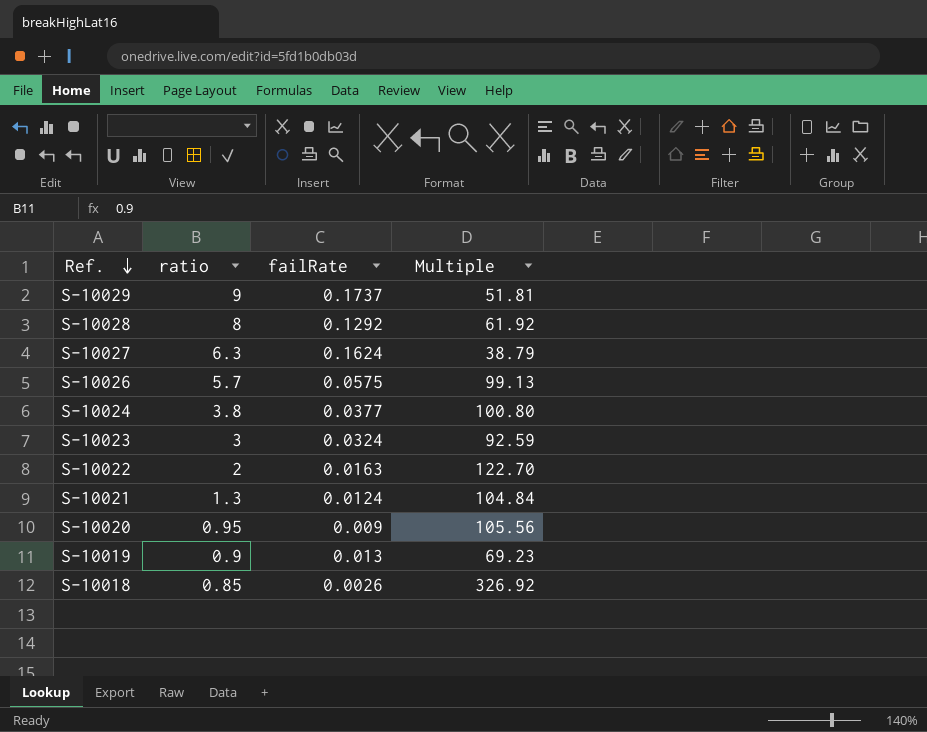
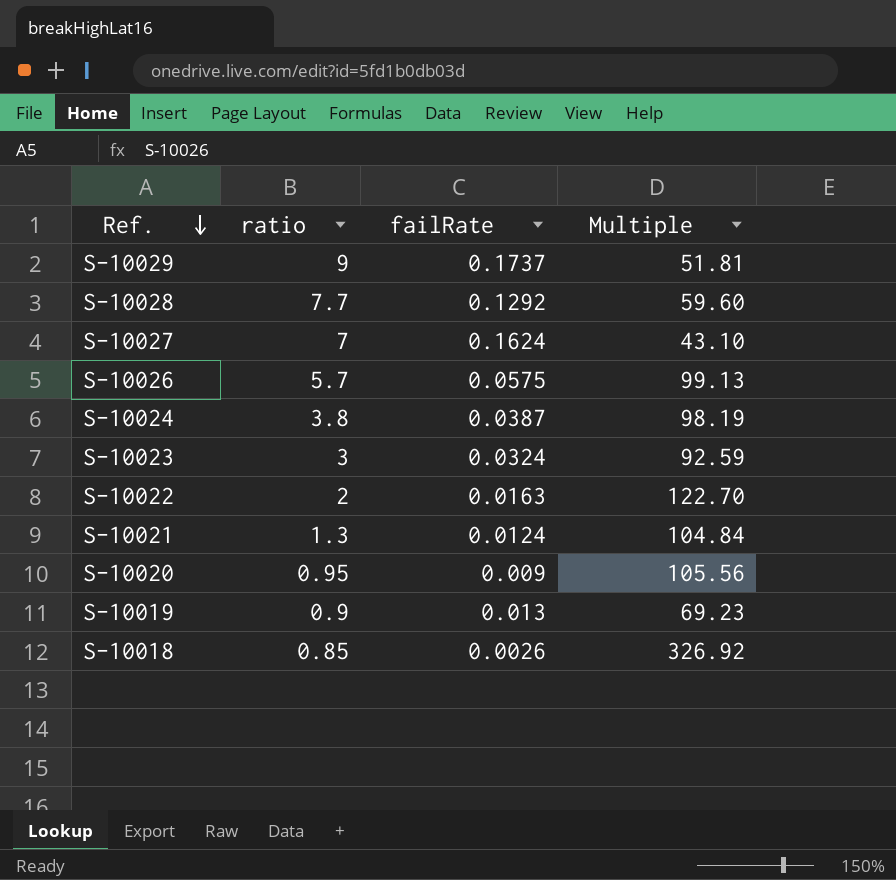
S-10028 | ratio: 8 -> 7.7
S-10028 | Multiple: 61.92 -> 59.60
S-10027 | ratio: 6.3 -> 7
S-10027 | Multiple: 38.79 -> 43.10
S-10024 | failRate: 0.0377 -> 0.0387
S-10024 | Multiple: 100.80 -> 98.19

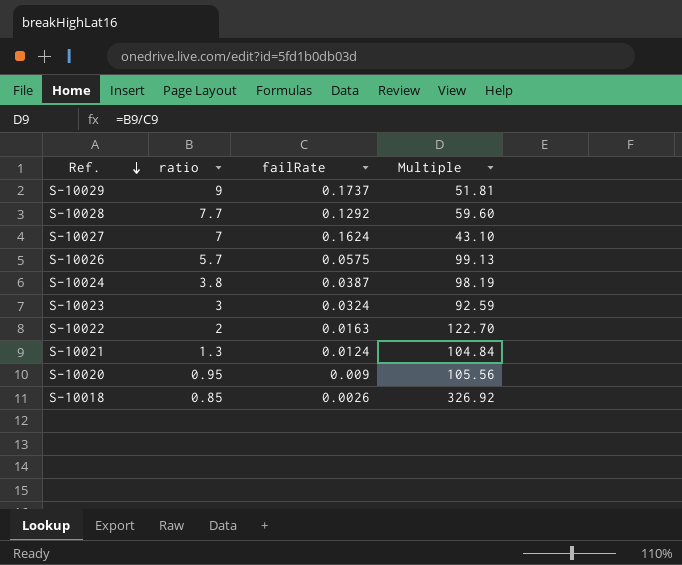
row S-10019: 0.9 | 0.013 | 69.23 -> none

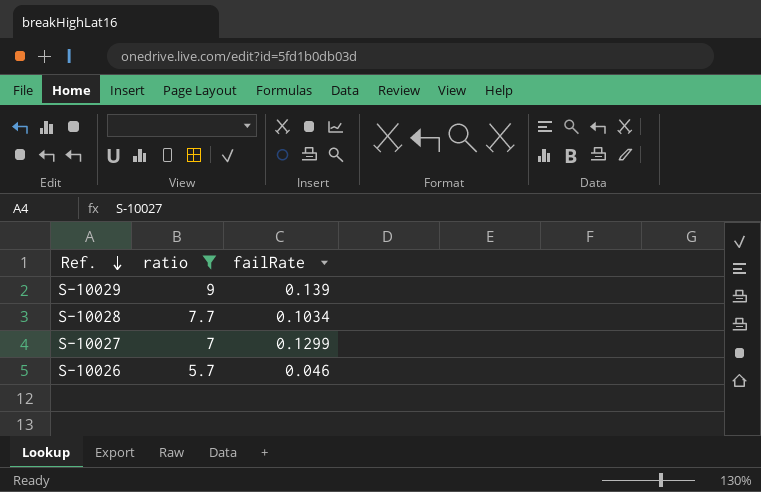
filter: none -> ratio >= 5.7
column Multiple | formula: [ratio] / [failRate] -> none
S-10029 | failRate: 0.1737 -> 0.139
S-10028 | failRate: 0.1292 -> 0.1034
S-10027 | failRate: 0.1624 -> 0.1299
S-10026 | failRate: 0.0575 -> 0.046

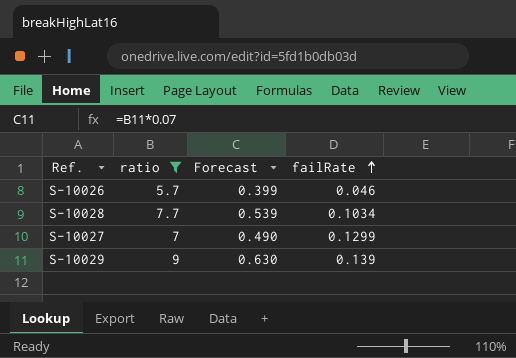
row order: Ref. descending -> failRate ascending
column Forecast | formula: none -> [ratio] * 0.07

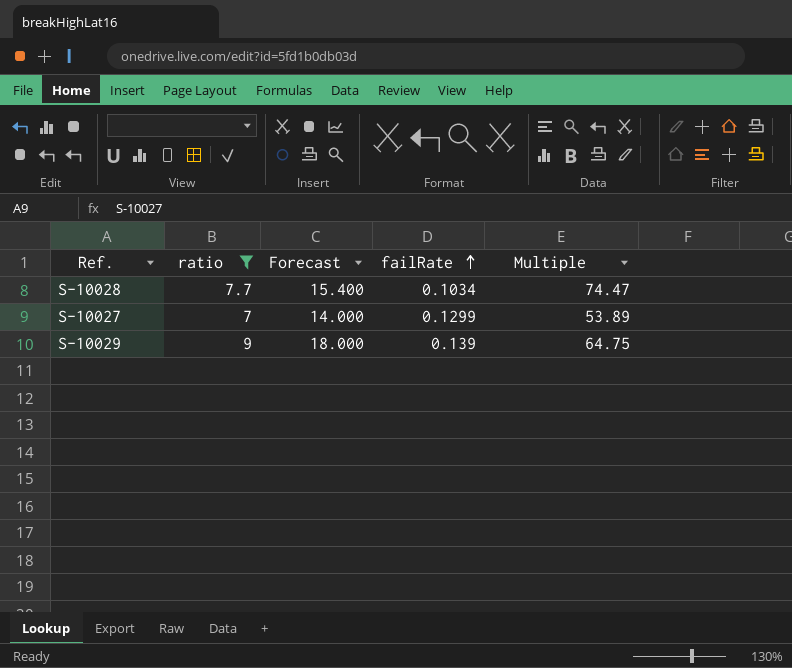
column Forecast | formula: [ratio] * 0.07 -> [ratio] * 2
column Multiple | formula: none -> [ratio] / [failRate]
row S-10026: 5.7 | 0.399 | 0.046 -> none

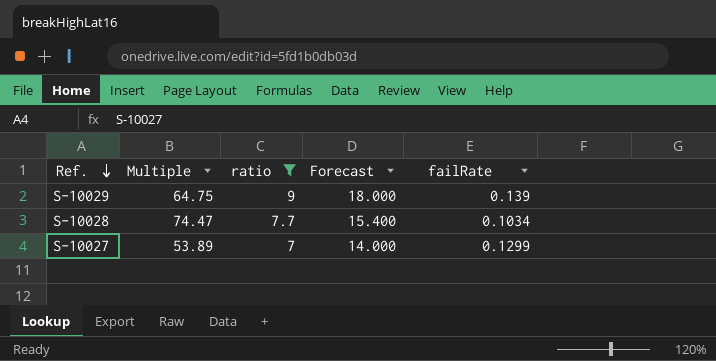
row order: failRate ascending -> Ref. descending
column Multiple | position: 5 -> 2

